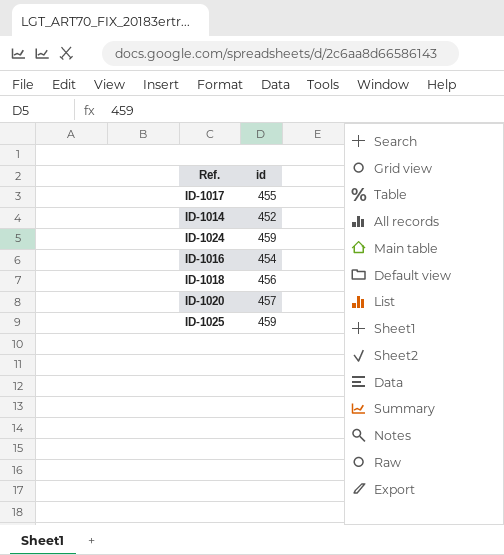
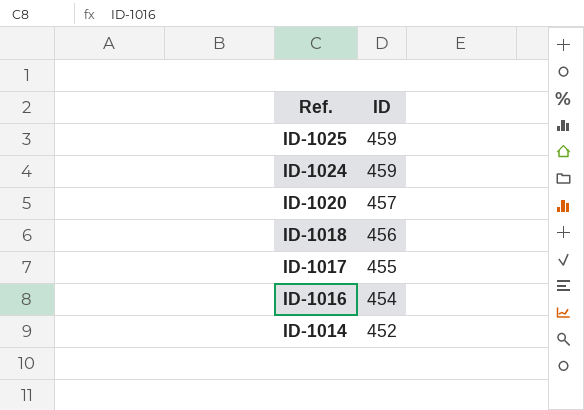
row order: none -> Ref. descending
column name: id -> ID

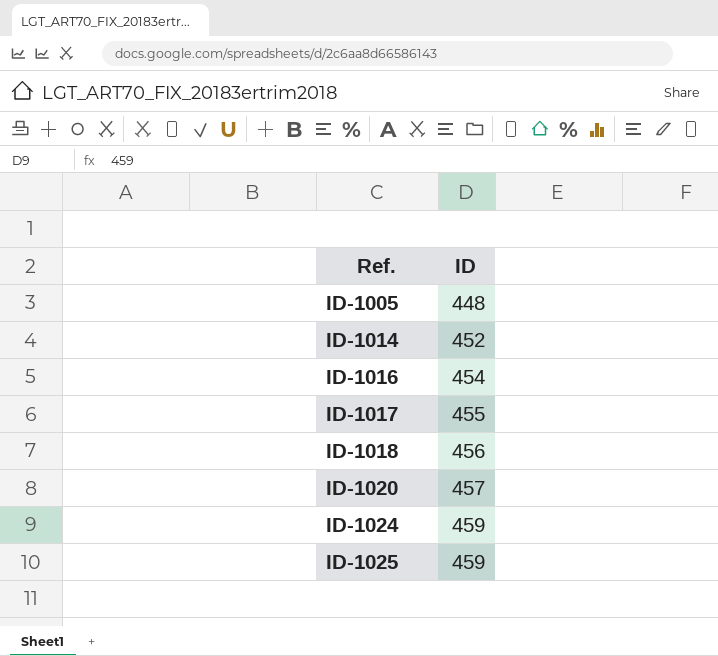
row order: Ref. descending -> Ref. ascending
row ID-1005: none -> 448

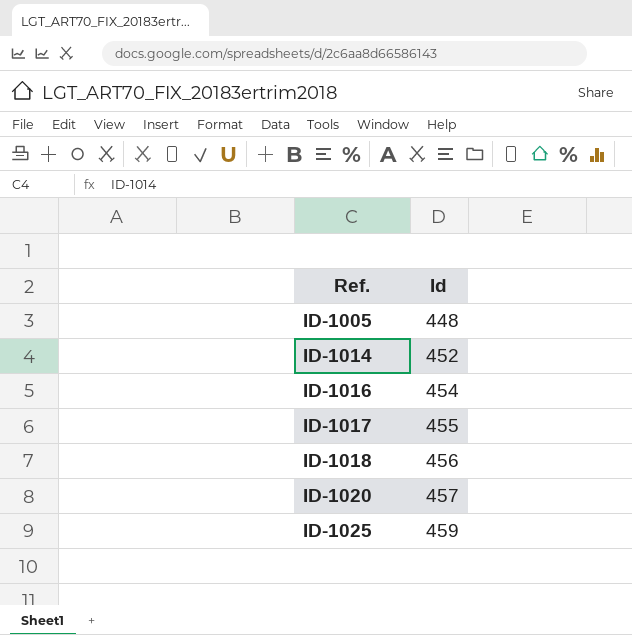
column name: ID -> Id
row ID-1024: 459 -> none

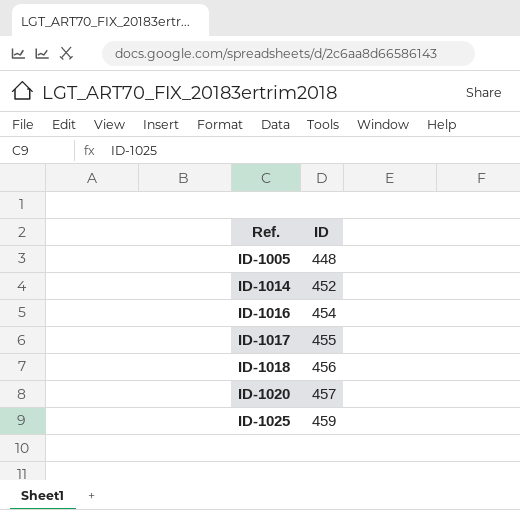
column name: Id -> ID

